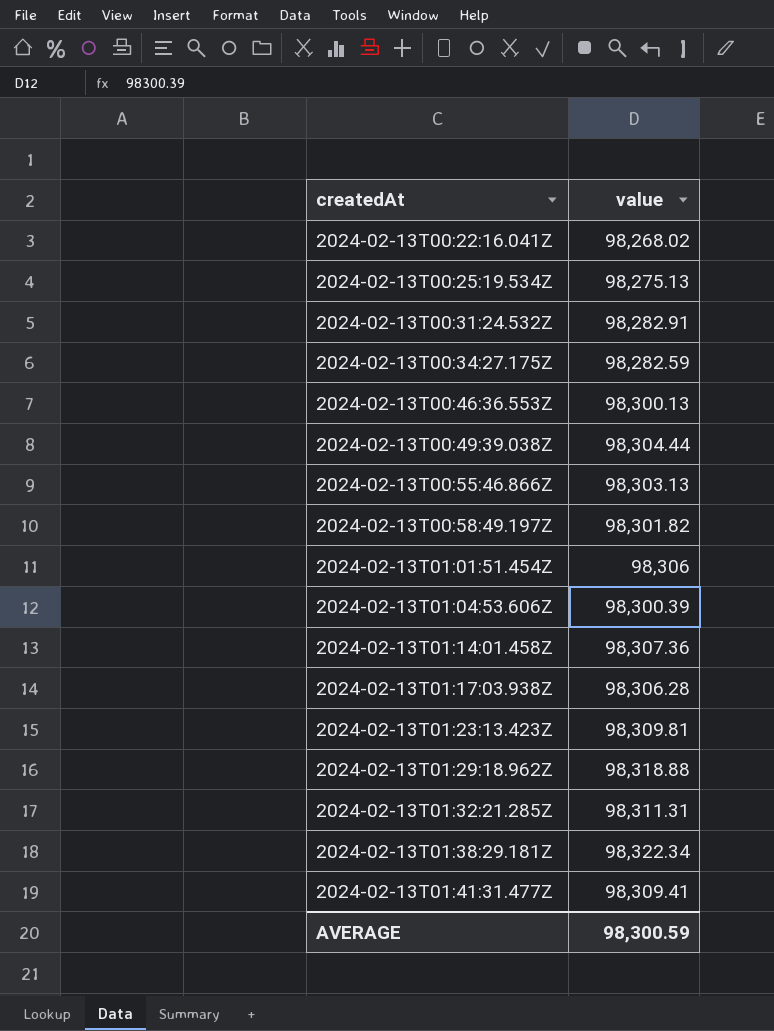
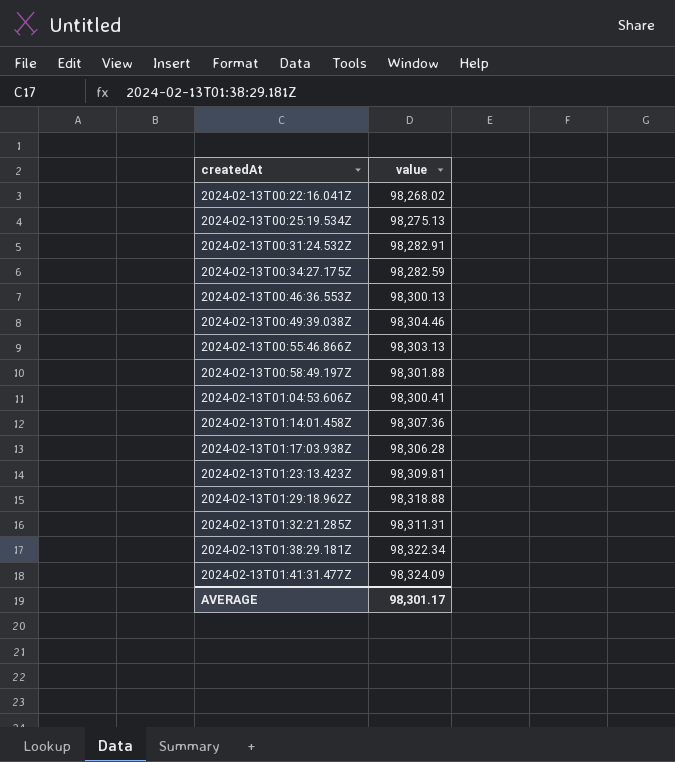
row 2024-02-13T01:01:51.454Z: 98,306 -> none
2024-02-13T00:49:39.038Z | value: 98,304.44 -> 98,304.46
2024-02-13T00:58:49.197Z | value: 98,301.82 -> 98,301.88
2024-02-13T01:04:53.606Z | value: 98,300.39 -> 98,300.41
2024-02-13T01:41:31.477Z | value: 98,309.41 -> 98,324.09
AVERAGE | value: 98,300.59 -> 98,301.17

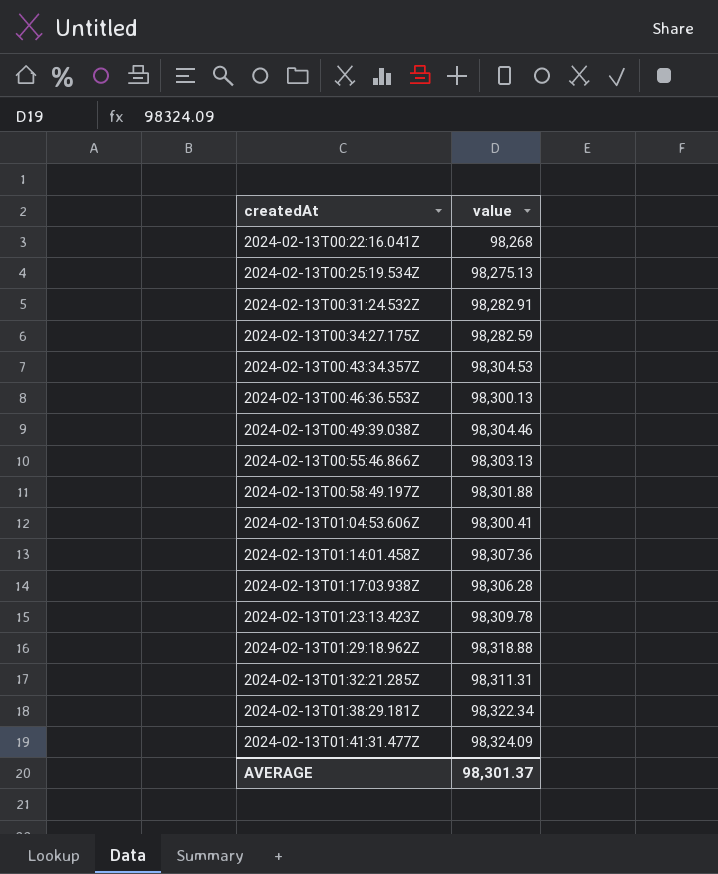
2024-02-13T00:22:16.041Z | value: 98,268.02 -> 98,268
row 2024-02-13T00:43:34.357Z: none -> 98,304.53
2024-02-13T01:23:13.423Z | value: 98,309.81 -> 98,309.78
AVERAGE | value: 98,301.17 -> 98,301.37

